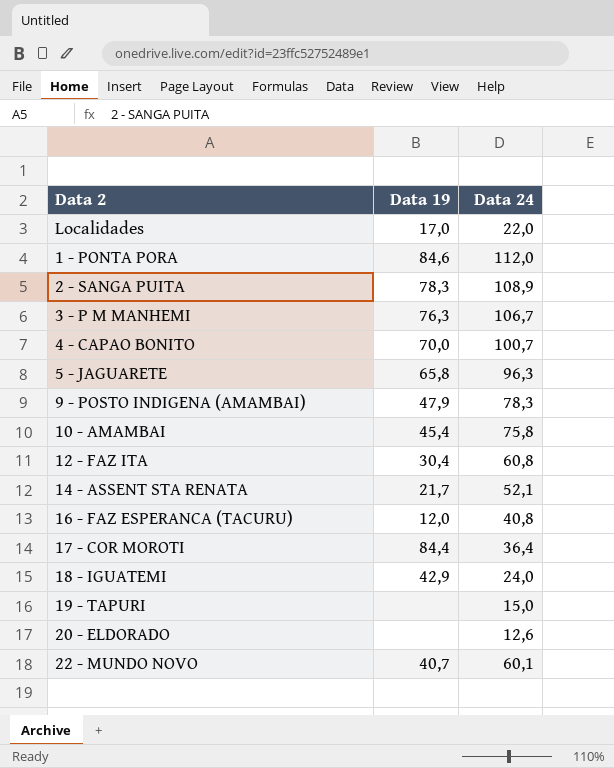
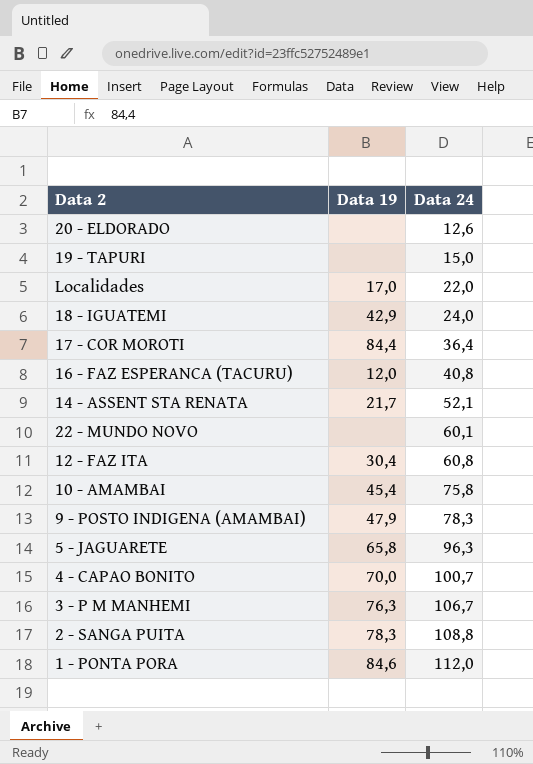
row order: none -> Data 24 ascending
22 - MUNDO NOVO | Data 19: 40,7 -> none
2 - SANGA PUITA | Data 24: 108,9 -> 108,8

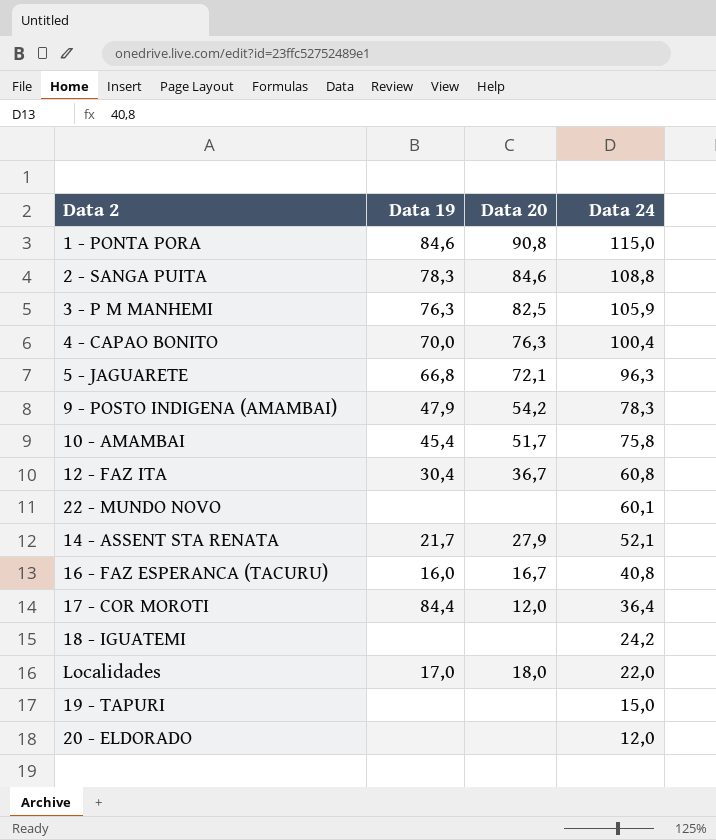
row order: Data 24 ascending -> Data 24 descending
column Data 20 | position: none -> 3
1 - PONTA PORA | Data 24: 112,0 -> 115,0
3 - P M MANHEMI | Data 24: 106,7 -> 105,9
4 - CAPAO BONITO | Data 24: 100,7 -> 100,4
5 - JAGUARETE | Data 19: 65,8 -> 66,8
16 - FAZ ESPERANCA (TACURU) | Data 19: 12,0 -> 16,0
18 - IGUATEMI | Data 19: 42,9 -> none
18 - IGUATEMI | Data 24: 24,0 -> 24,2
20 - ELDORADO | Data 24: 12,6 -> 12,0

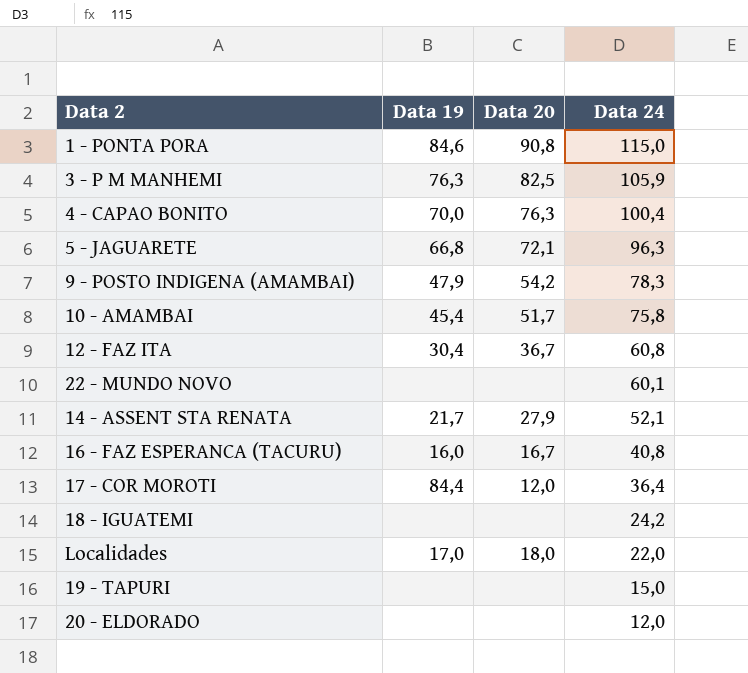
row 2 - SANGA PUITA: 78,3 | 84,6 | 108,8 -> none

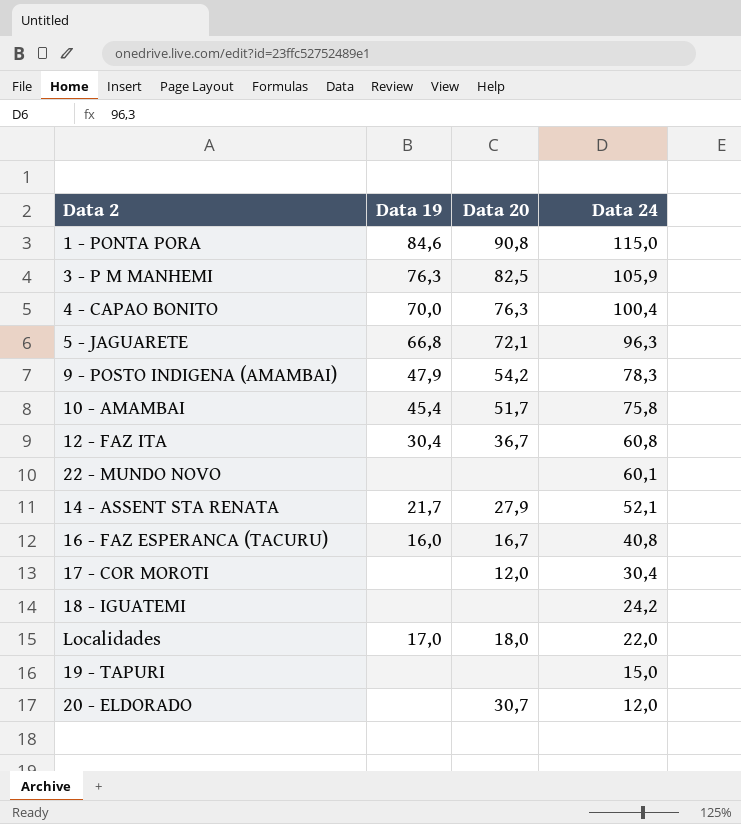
17 - COR MOROTI | Data 19: 84,4 -> none
17 - COR MOROTI | Data 24: 36,4 -> 30,4
20 - ELDORADO | Data 20: none -> 30,7

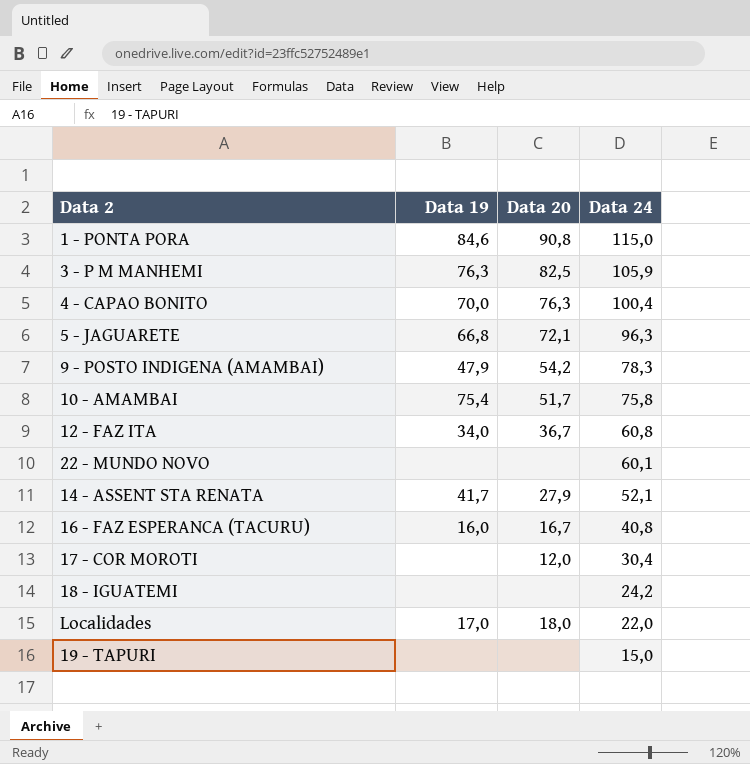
row 20 - ELDORADO: none | 30,7 | 12,0 -> none
10 - AMAMBAI | Data 19: 45,4 -> 75,4
12 - FAZ ITA | Data 19: 30,4 -> 34,0
14 - ASSENT STA RENATA | Data 19: 21,7 -> 41,7

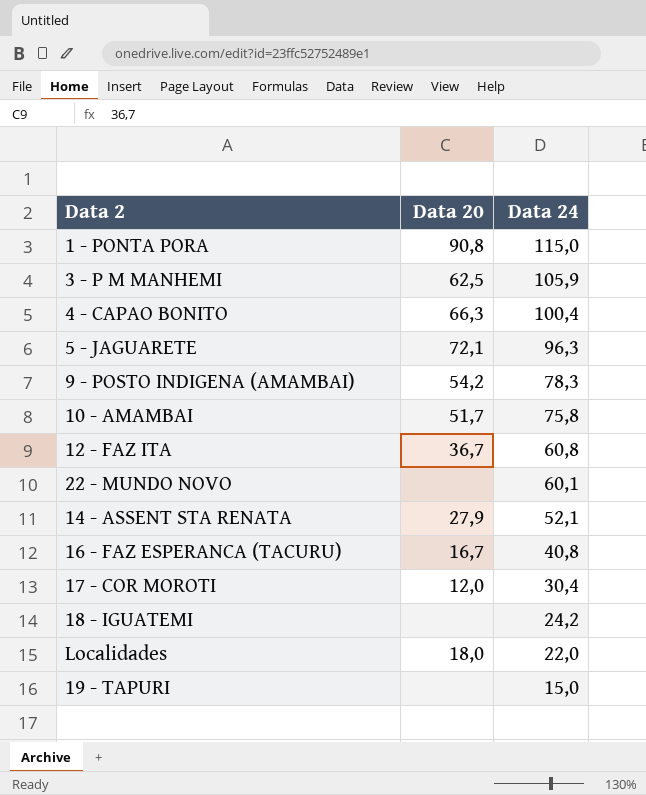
column Data 19 | position: 2 -> none
3 - P M MANHEMI | Data 20: 82,5 -> 62,5
4 - CAPAO BONITO | Data 20: 76,3 -> 66,3

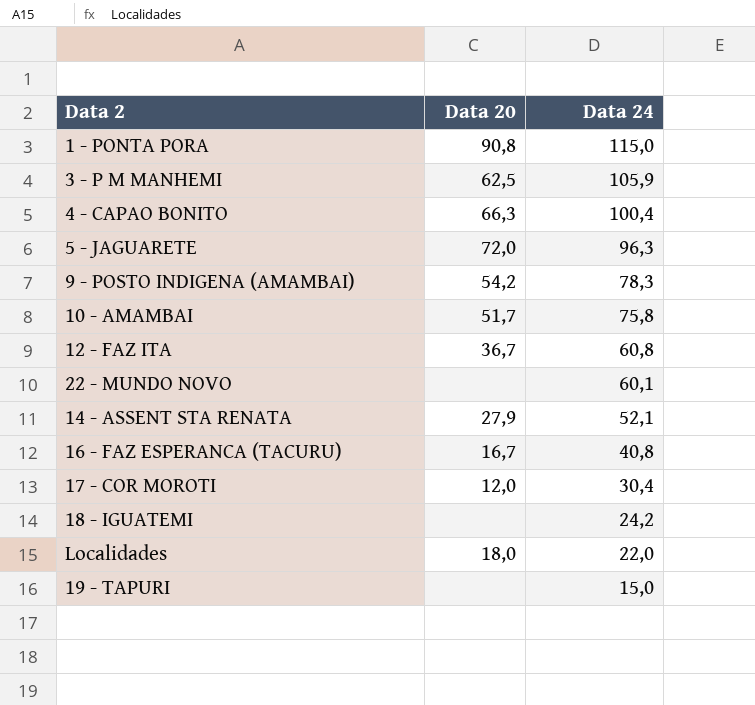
5 - JAGUARETE | Data 20: 72,1 -> 72,0

